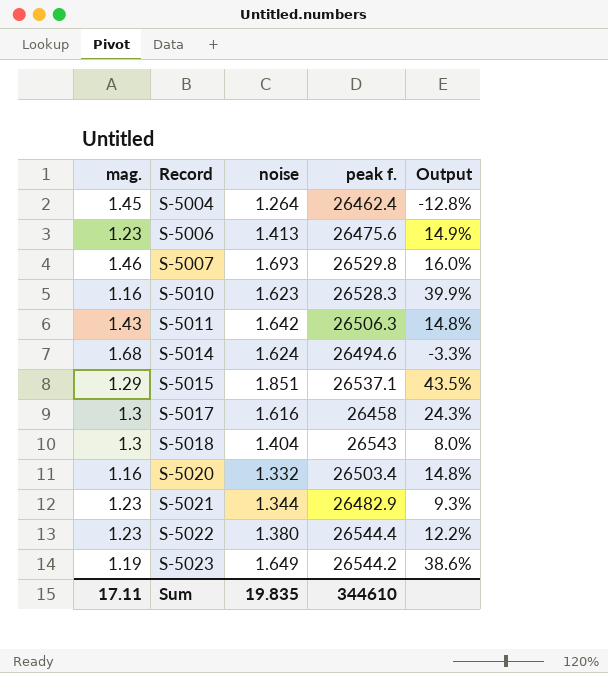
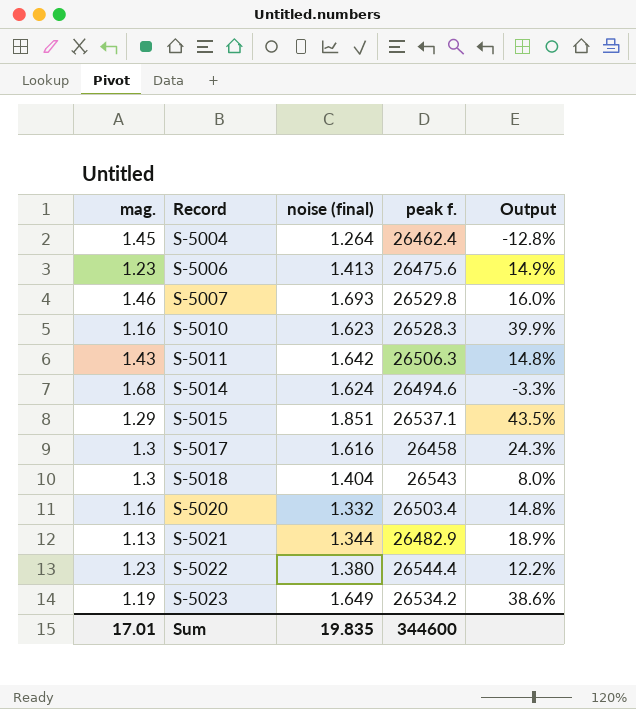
column name: noise -> noise (final)
S-5021 | mag.: 1.23 -> 1.13
S-5021 | Output: 9.3% -> 18.9%
S-5023 | peak f.: 26544.2 -> 26534.2
Sum | mag.: 17.11 -> 17.01
Sum | peak f.: 344610 -> 344600

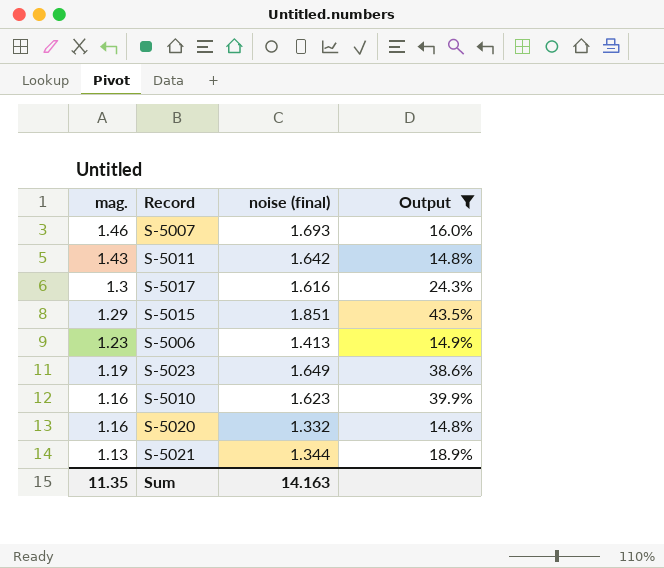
filter: none -> Output >= 14.8%
row order: Record ascending -> mag. descending
column peak f. | position: 4 -> none
Sum | mag.: 17.01 -> 11.35
Sum | noise (final): 19.835 -> 14.163

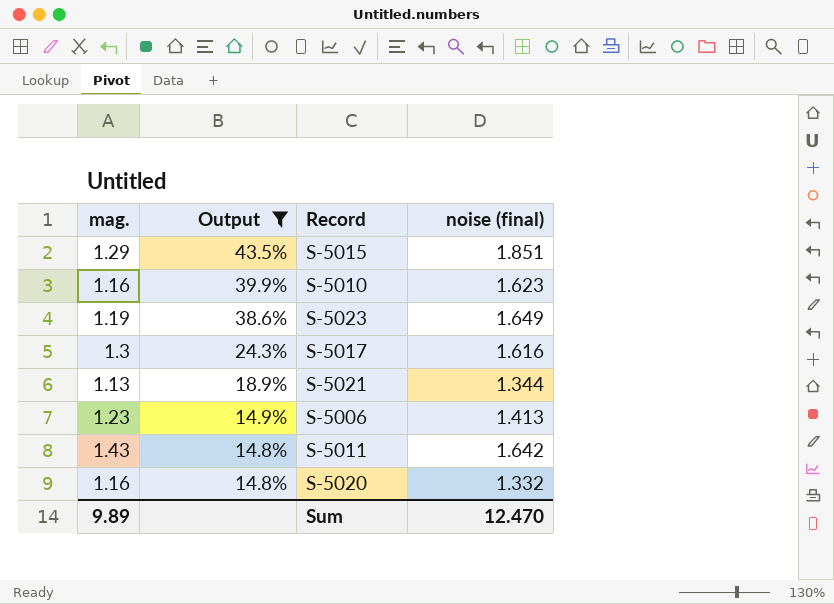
row order: mag. descending -> Output descending
column Output | position: 4 -> 2
row S-5007: 1.46 | 1.693 | 16.0% -> none
Sum | mag.: 11.35 -> 9.89
Sum | noise (final): 14.163 -> 12.470

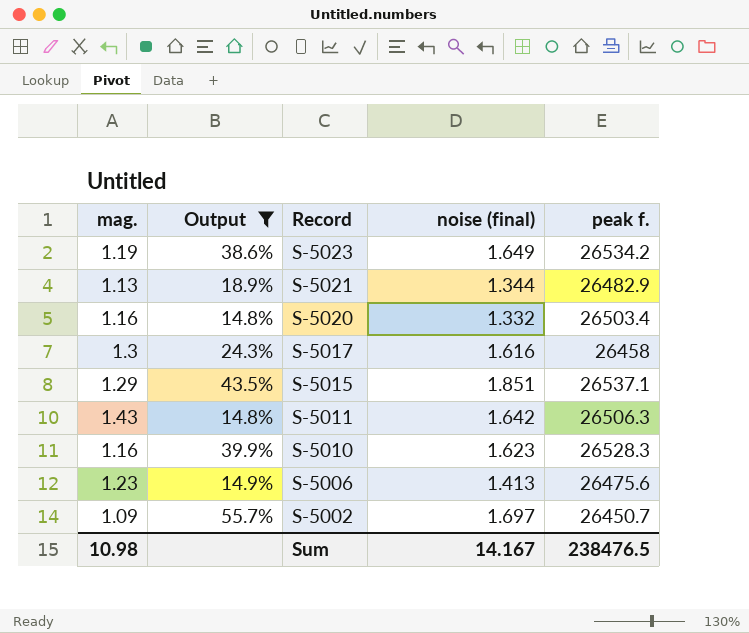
row order: Output descending -> Record descending
column peak f. | position: none -> 5
row S-5002: none -> 1.09 | 55.7% | 1.697 | 26450.7
Sum | mag.: 9.89 -> 10.98
Sum | noise (final): 12.470 -> 14.167

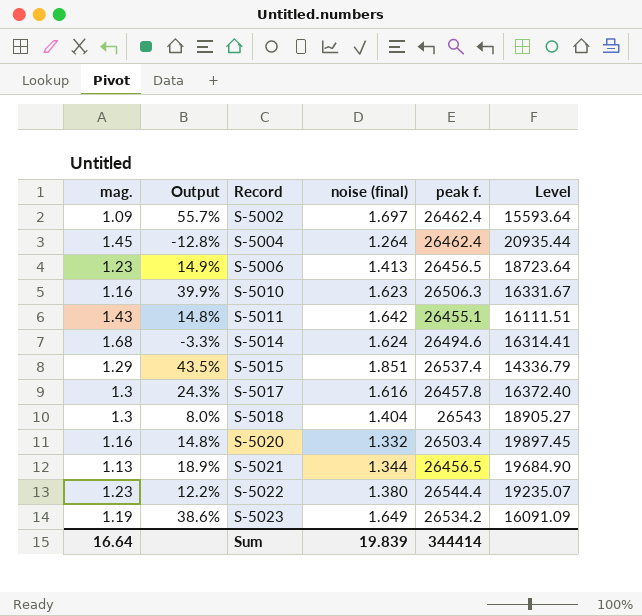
filter: Output >= 14.8% -> none
row order: Record descending -> Record ascending
column Level | formula: none -> [peak f.] / [noise (final)]
S-5002 | peak f.: 26450.7 -> 26462.4
S-5006 | peak f.: 26475.6 -> 26456.5
S-5010 | peak f.: 26528.3 -> 26506.3
S-5011 | peak f.: 26506.3 -> 26455.1
S-5015 | peak f.: 26537.1 -> 26537.4
S-5017 | peak f.: 26458 -> 26457.8
S-5021 | peak f.: 26482.9 -> 26456.5
Sum | mag.: 10.98 -> 16.64
Sum | noise (final): 14.167 -> 19.839
Sum | peak f.: 238476.5 -> 344414

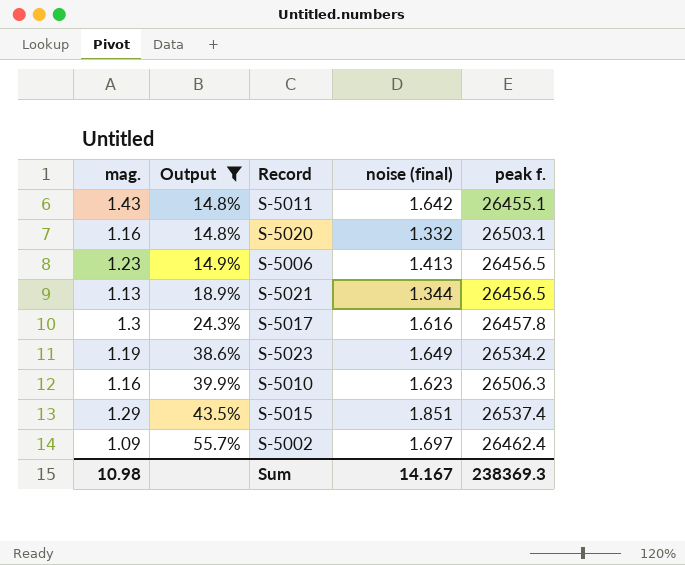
filter: none -> Output >= 14.8%
row order: Record ascending -> Output ascending
column Level | formula: [peak f.] / [noise (final)] -> none
S-5020 | peak f.: 26503.4 -> 26503.1
Sum | mag.: 16.64 -> 10.98
Sum | noise (final): 19.839 -> 14.167
Sum | peak f.: 344414 -> 238369.3

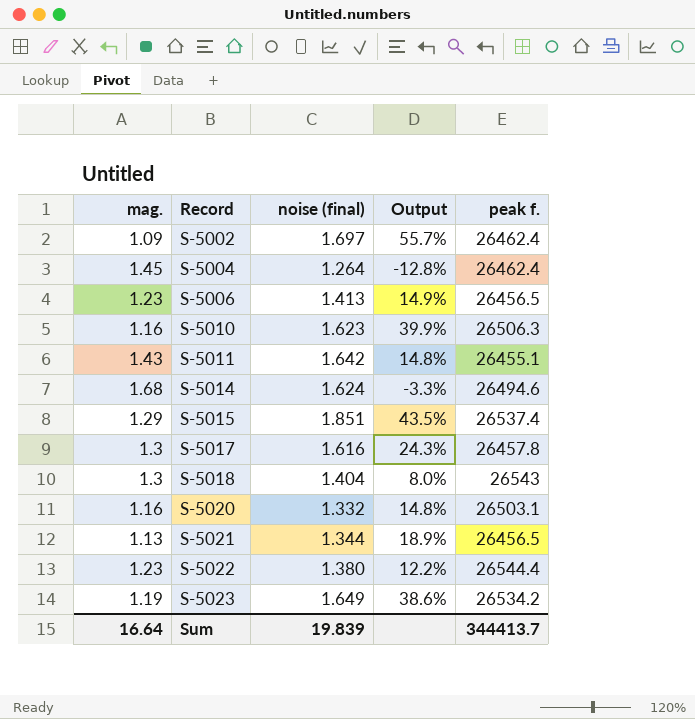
filter: Output >= 14.8% -> none
row order: Output ascending -> Record ascending
column Output | position: 2 -> 4
Sum | mag.: 10.98 -> 16.64
Sum | noise (final): 14.167 -> 19.839
Sum | peak f.: 238369.3 -> 344413.7

